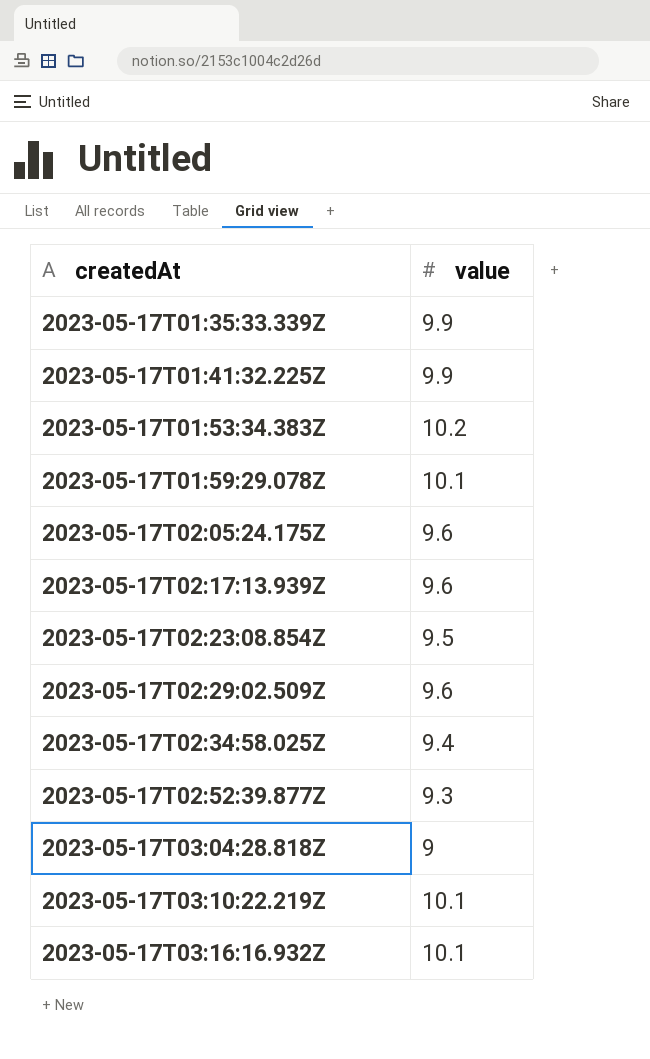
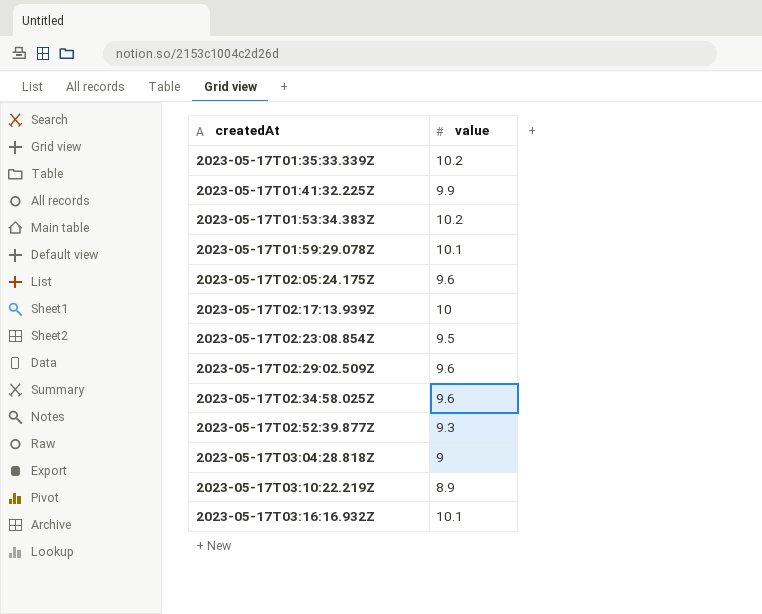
2023-05-17T01:35:33.339Z | value: 9.9 -> 10.2
2023-05-17T02:17:13.939Z | value: 9.6 -> 10
2023-05-17T02:34:58.025Z | value: 9.4 -> 9.6
2023-05-17T03:10:22.219Z | value: 10.1 -> 8.9

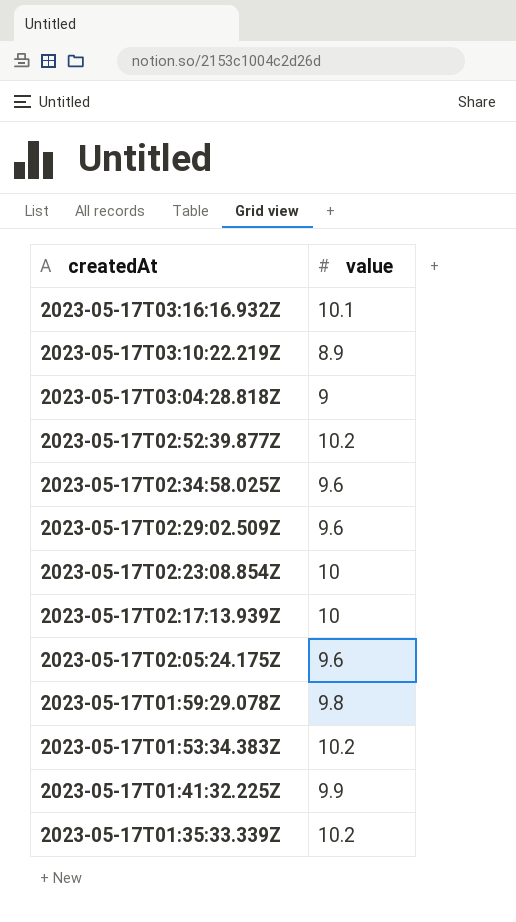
row order: createdAt ascending -> createdAt descending
2023-05-17T02:52:39.877Z | value: 9.3 -> 10.2
2023-05-17T02:23:08.854Z | value: 9.5 -> 10
2023-05-17T01:59:29.078Z | value: 10.1 -> 9.8

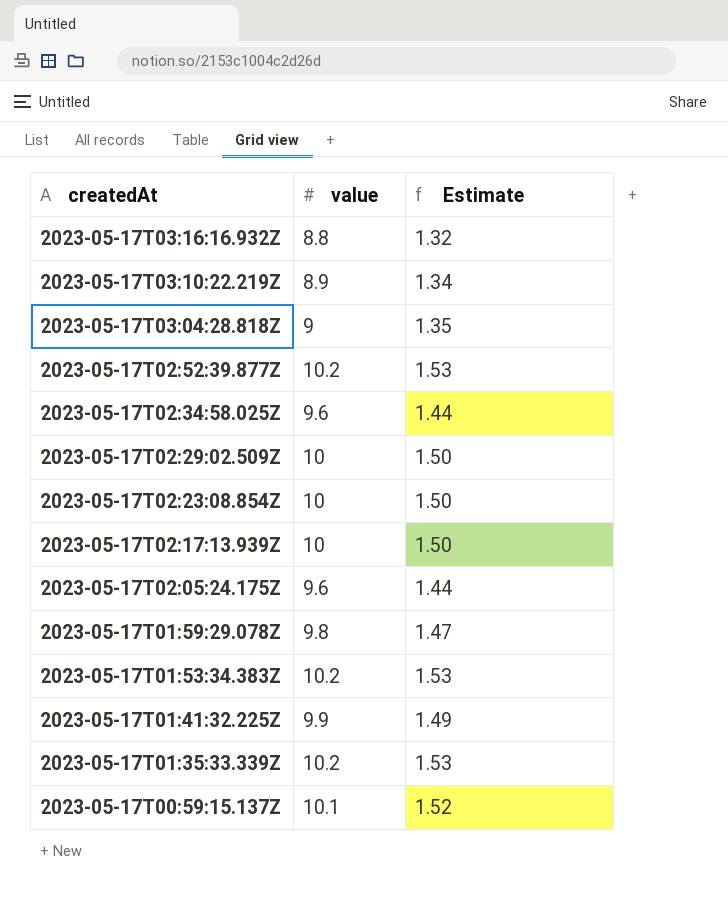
column Estimate | formula: none -> [value] * 0.15
2023-05-17T03:16:16.932Z | value: 10.1 -> 8.8
2023-05-17T02:29:02.509Z | value: 9.6 -> 10
row 2023-05-17T00:59:15.137Z: none -> 10.1 | 1.52

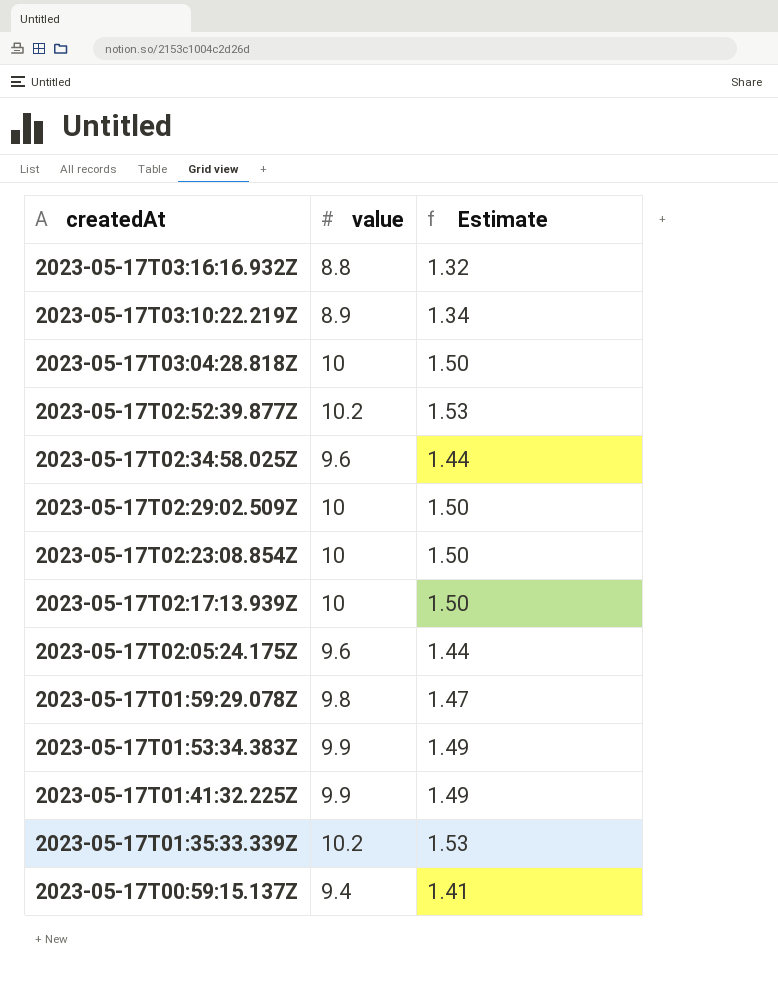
2023-05-17T03:04:28.818Z | value: 9 -> 10
2023-05-17T03:04:28.818Z | Estimate: 1.35 -> 1.50
2023-05-17T01:53:34.383Z | value: 10.2 -> 9.9
2023-05-17T01:53:34.383Z | Estimate: 1.53 -> 1.49
2023-05-17T00:59:15.137Z | value: 10.1 -> 9.4
2023-05-17T00:59:15.137Z | Estimate: 1.52 -> 1.41

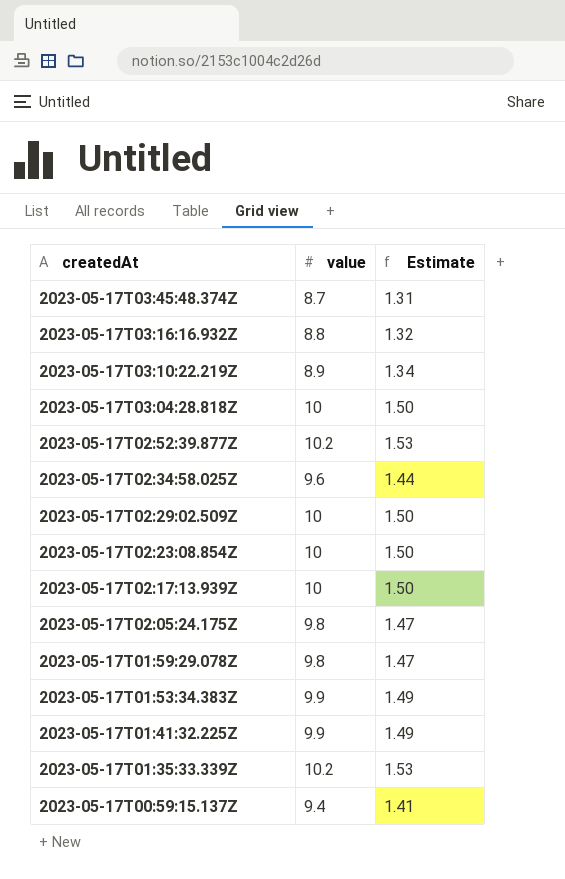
row 2023-05-17T03:45:48.374Z: none -> 8.7 | 1.31
2023-05-17T02:05:24.175Z | value: 9.6 -> 9.8
2023-05-17T02:05:24.175Z | Estimate: 1.44 -> 1.47

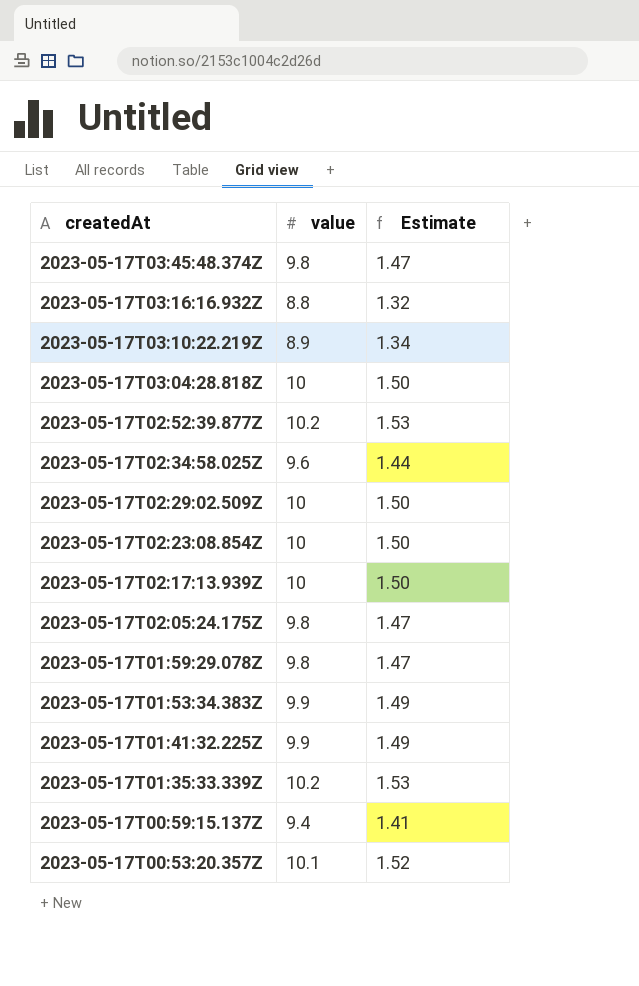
2023-05-17T03:45:48.374Z | value: 8.7 -> 9.8
2023-05-17T03:45:48.374Z | Estimate: 1.31 -> 1.47
row 2023-05-17T00:53:20.357Z: none -> 10.1 | 1.52

